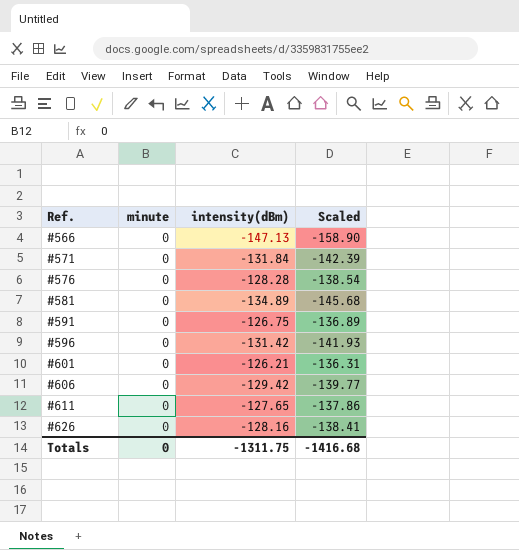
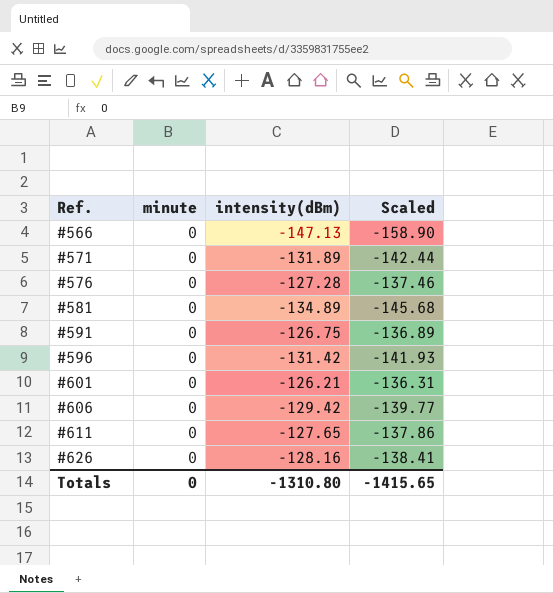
#571 | intensity(dBm): -131.84 -> -131.89
#571 | Scaled: -142.39 -> -142.44
#576 | intensity(dBm): -128.28 -> -127.28
#576 | Scaled: -138.54 -> -137.46
Totals | intensity(dBm): -1311.75 -> -1310.80
Totals | Scaled: -1416.68 -> -1415.65

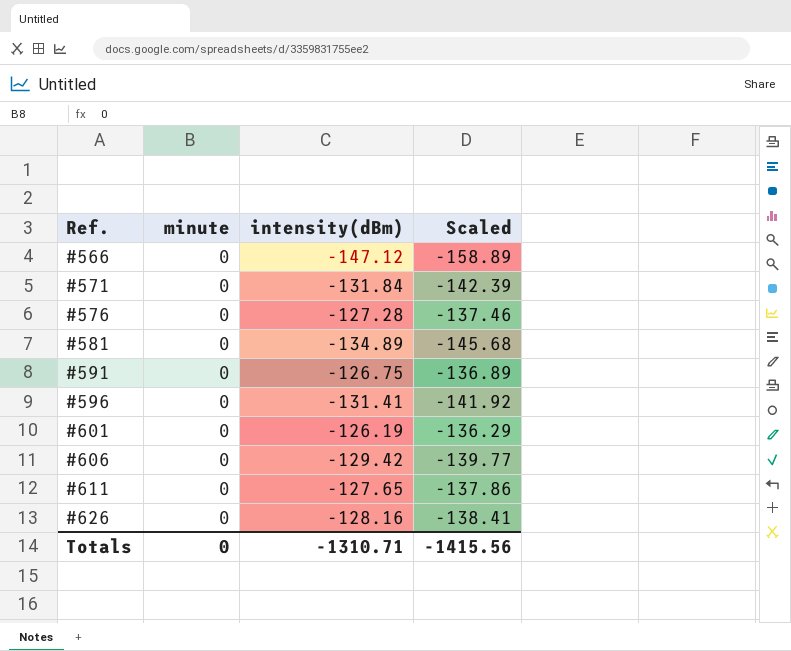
#566 | intensity(dBm): -147.13 -> -147.12
#566 | Scaled: -158.90 -> -158.89
#571 | intensity(dBm): -131.89 -> -131.84
#571 | Scaled: -142.44 -> -142.39
#596 | intensity(dBm): -131.42 -> -131.41
#596 | Scaled: -141.93 -> -141.92
#601 | intensity(dBm): -126.21 -> -126.19
#601 | Scaled: -136.31 -> -136.29
Totals | intensity(dBm): -1310.80 -> -1310.71
Totals | Scaled: -1415.65 -> -1415.56

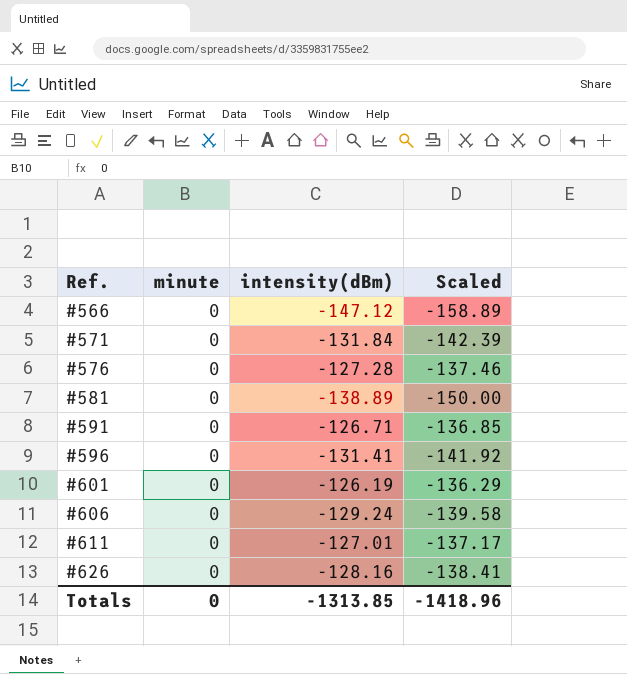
#581 | intensity(dBm): -134.89 -> -138.89
#581 | Scaled: -145.68 -> -150.00
#591 | intensity(dBm): -126.75 -> -126.71
#591 | Scaled: -136.89 -> -136.85
#606 | intensity(dBm): -129.42 -> -129.24
#606 | Scaled: -139.77 -> -139.58
#611 | intensity(dBm): -127.65 -> -127.01
#611 | Scaled: -137.86 -> -137.17
Totals | intensity(dBm): -1310.71 -> -1313.85
Totals | Scaled: -1415.56 -> -1418.96

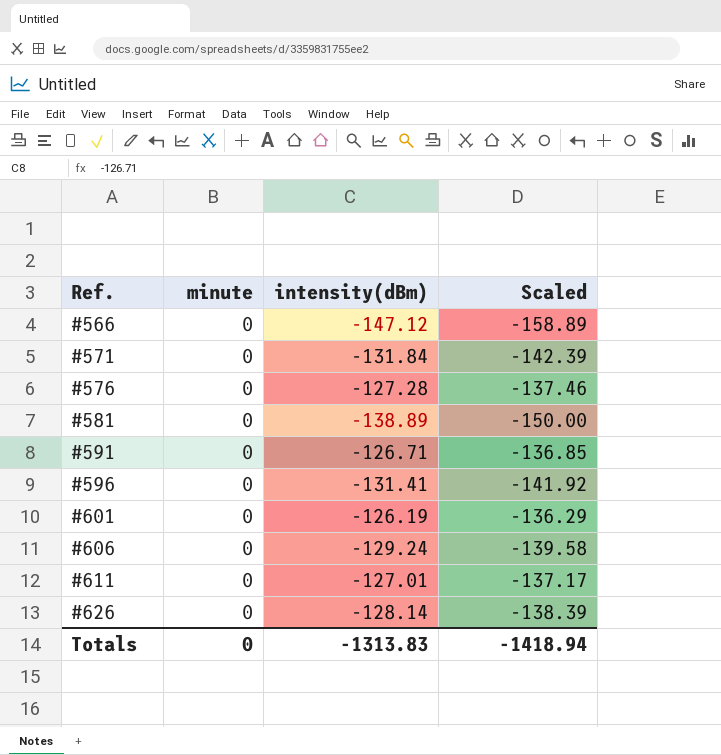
#626 | intensity(dBm): -128.16 -> -128.14
#626 | Scaled: -138.41 -> -138.39
Totals | intensity(dBm): -1313.85 -> -1313.83
Totals | Scaled: -1418.96 -> -1418.94

